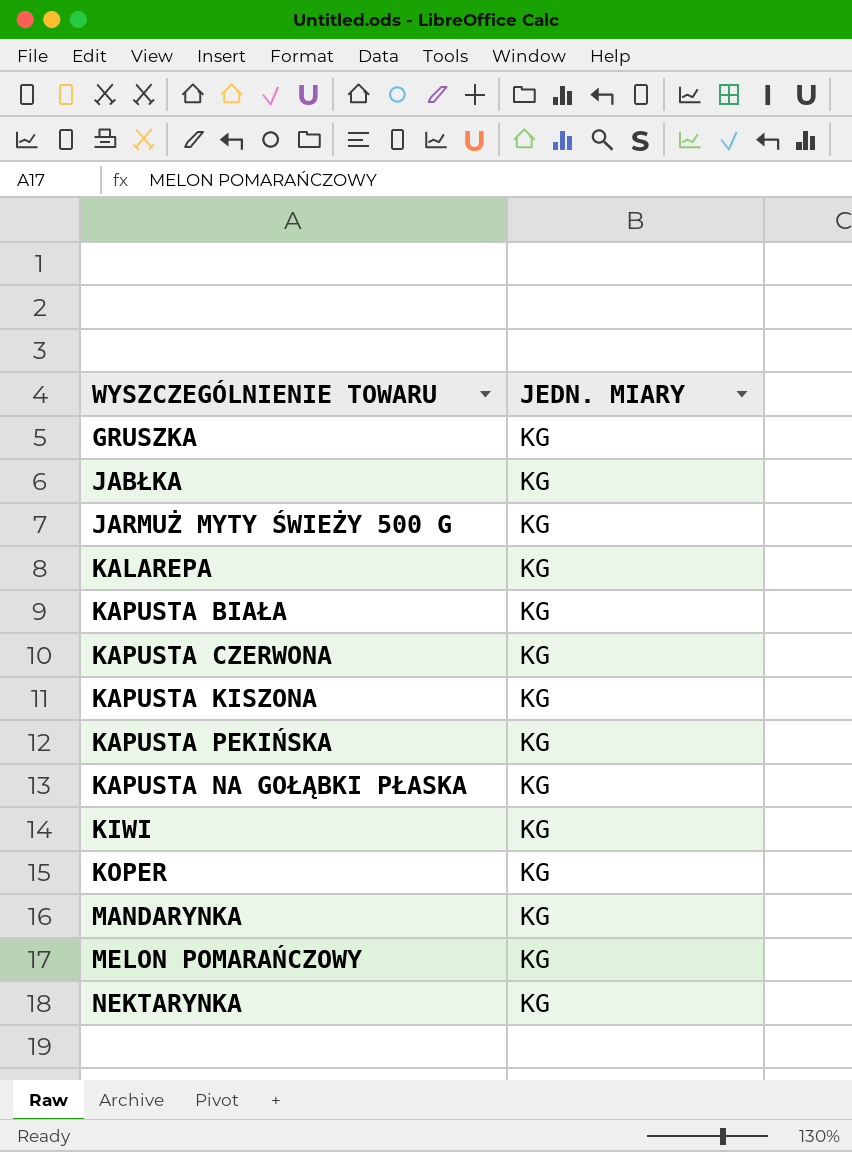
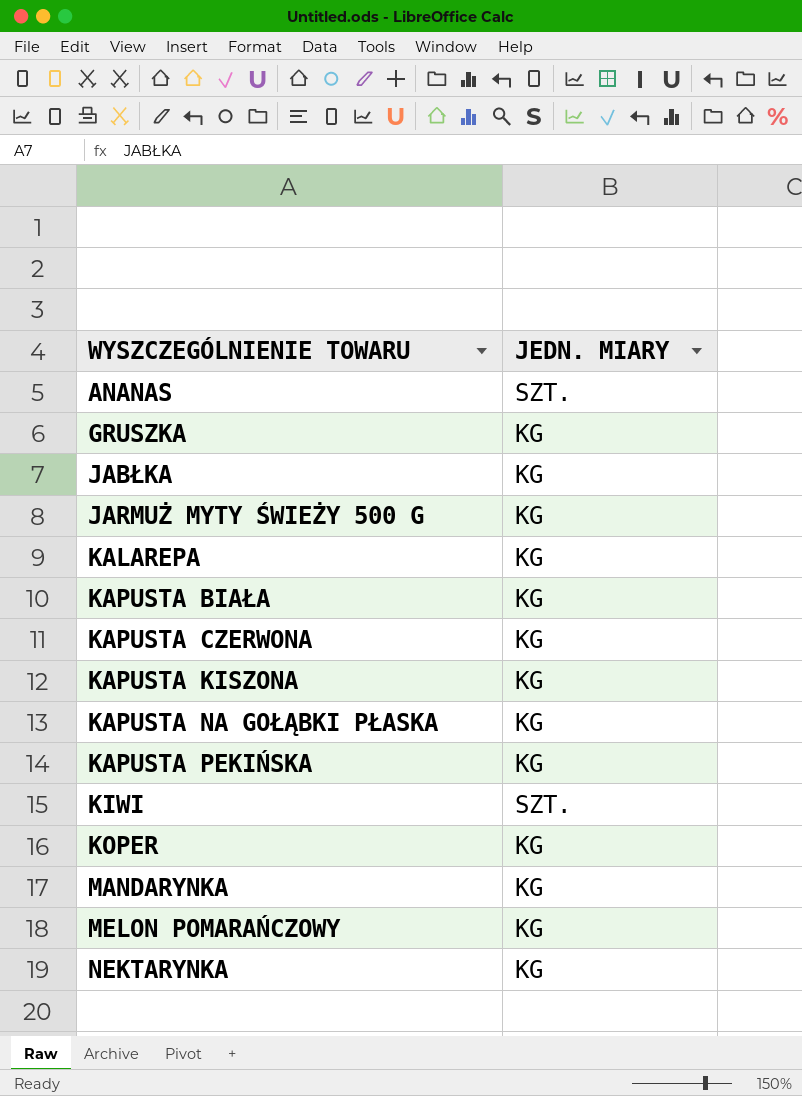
row order: none -> WYSZCZEGÓLNIENIE TOWARU ascending
row ANANAS: none -> SZT.
KIWI | JEDN. MIARY: KG -> SZT.

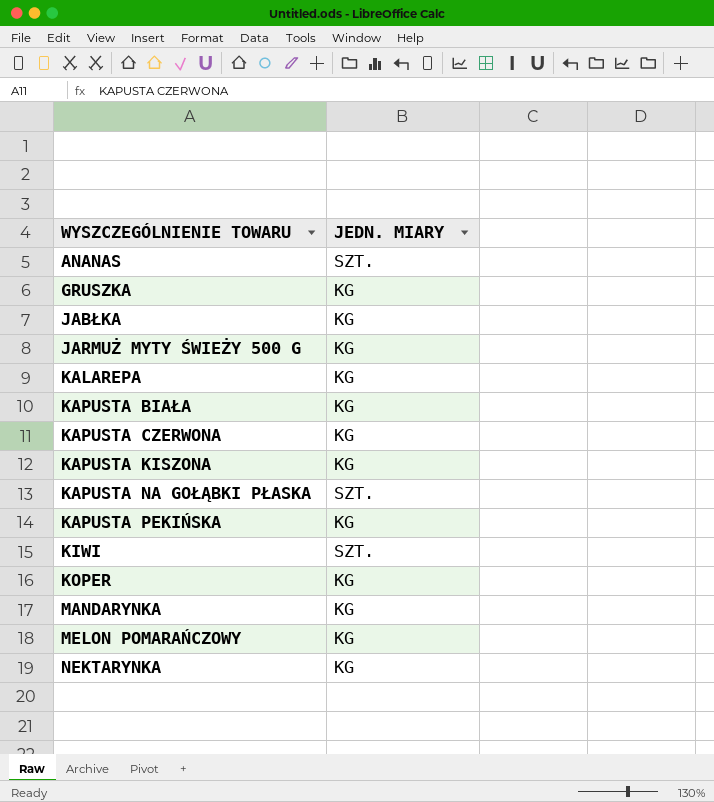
KAPUSTA NA GOŁĄBKI PŁASKA | JEDN. MIARY: KG -> SZT.

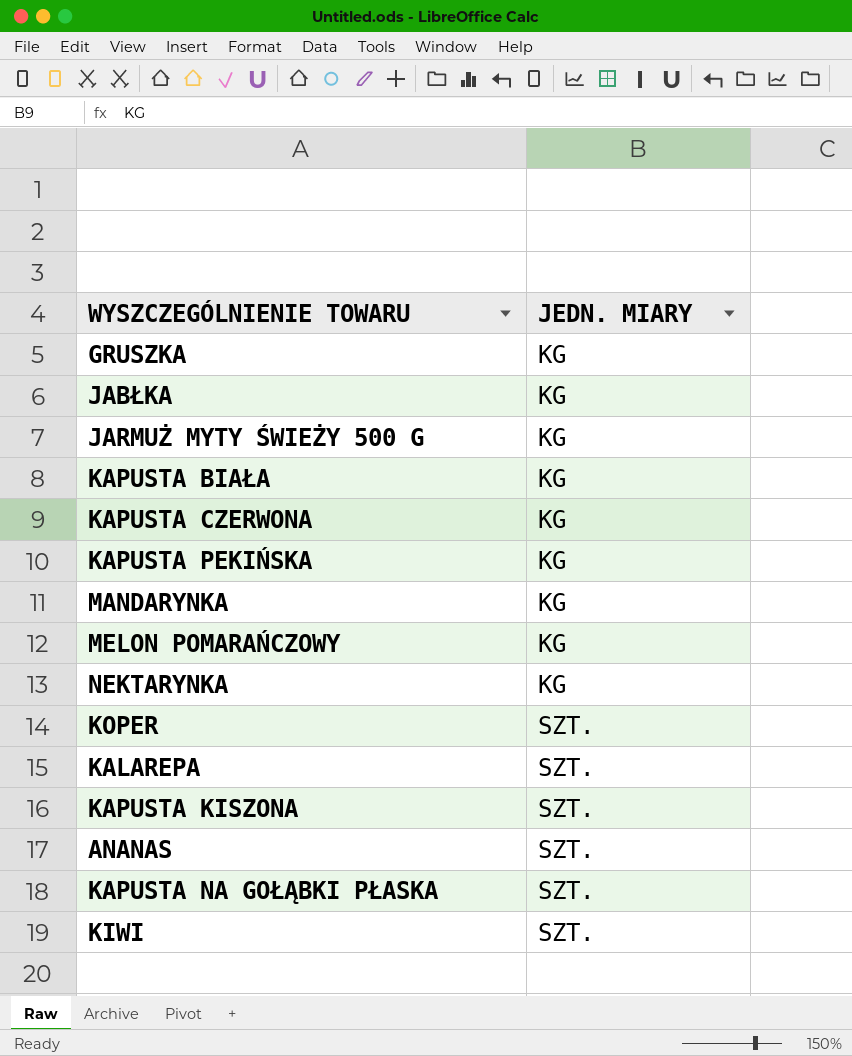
row order: WYSZCZEGÓLNIENIE TOWARU ascending -> JEDN. MIARY ascending
KOPER | JEDN. MIARY: KG -> SZT.
KALAREPA | JEDN. MIARY: KG -> SZT.
KAPUSTA KISZONA | JEDN. MIARY: KG -> SZT.

